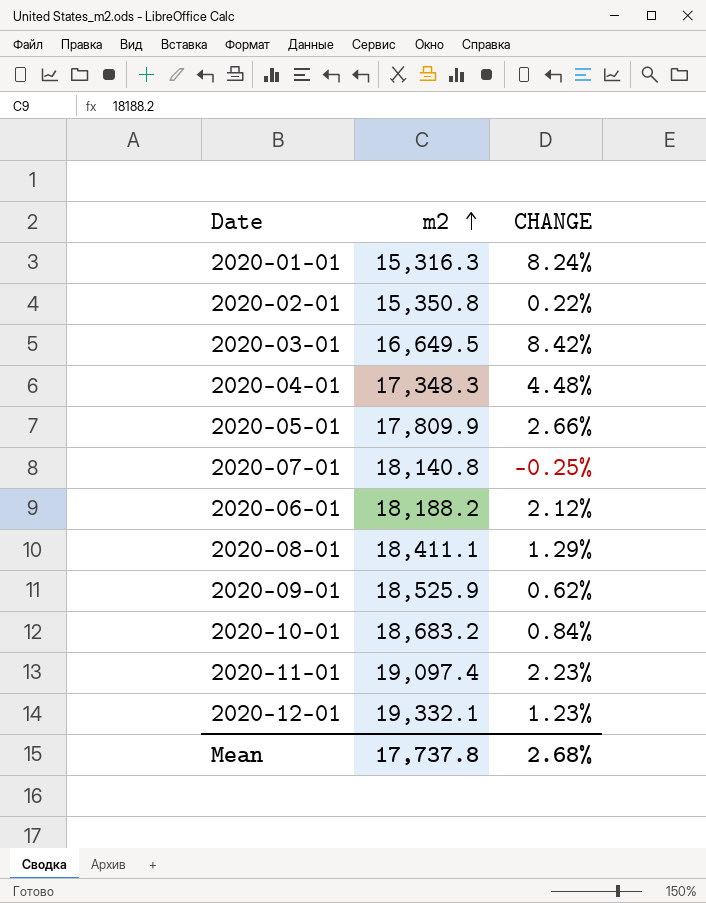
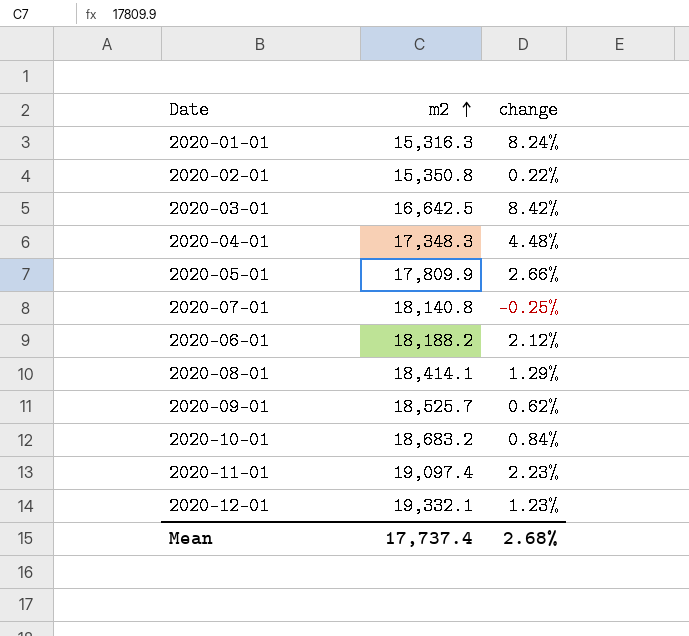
column name: CHANGE -> change
2020-03-01 | m2: 16,649.5 -> 16,642.5
2020-08-01 | m2: 18,411.1 -> 18,414.1
2020-09-01 | m2: 18,525.9 -> 18,525.7
Mean | m2: 17,737.8 -> 17,737.4

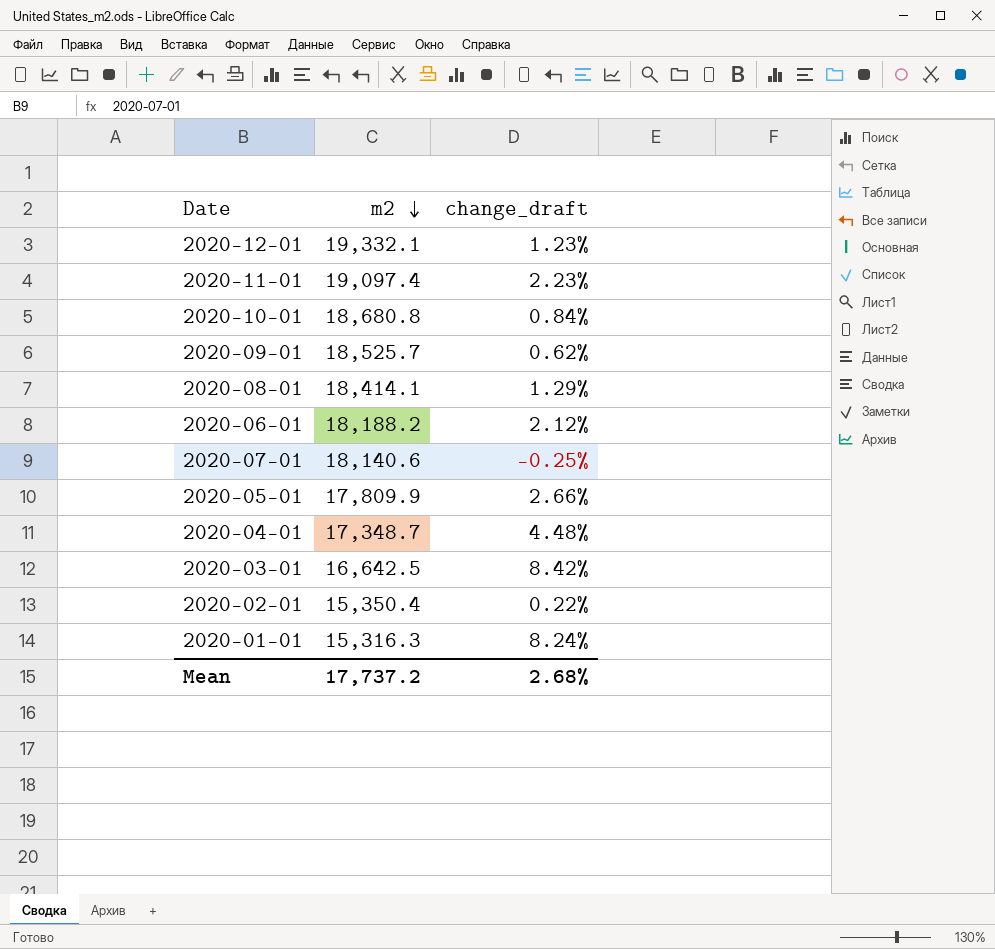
row order: m2 ascending -> m2 descending
column name: change -> change_draft
2020-10-01 | m2: 18,683.2 -> 18,680.8
2020-07-01 | m2: 18,140.8 -> 18,140.6
2020-04-01 | m2: 17,348.3 -> 17,348.7
2020-02-01 | m2: 15,350.8 -> 15,350.4
Mean | m2: 17,737.4 -> 17,737.2

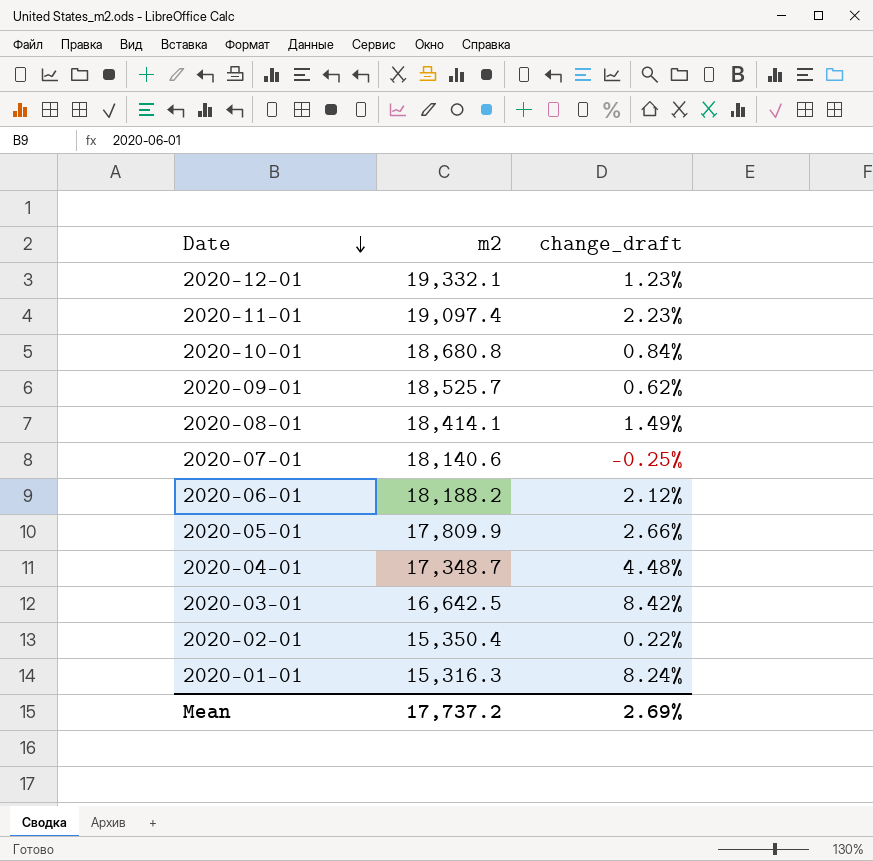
row order: m2 descending -> Date descending
2020-08-01 | change_draft: 1.29% -> 1.49%
Mean | change_draft: 2.68% -> 2.69%

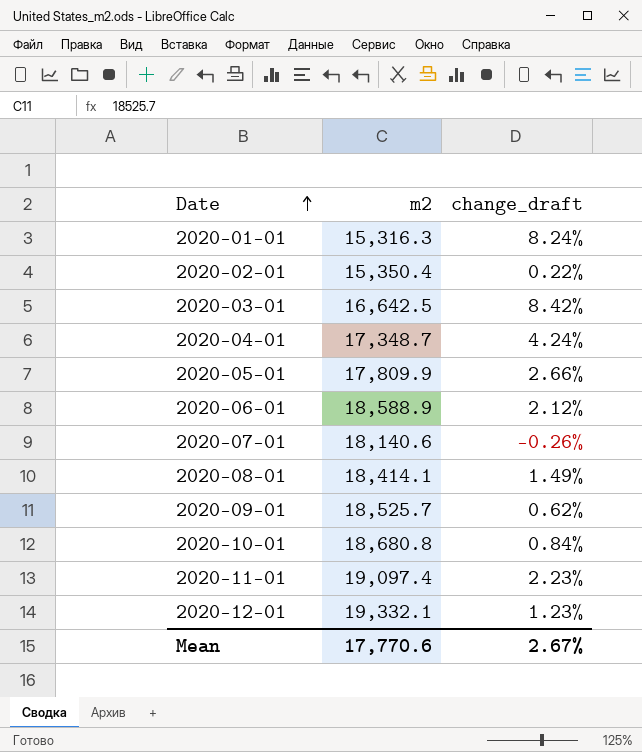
row order: Date descending -> Date ascending
2020-04-01 | change_draft: 4.48% -> 4.24%
2020-06-01 | m2: 18,188.2 -> 18,588.9
2020-07-01 | change_draft: -0.25% -> -0.26%
Mean | m2: 17,737.2 -> 17,770.6
Mean | change_draft: 2.69% -> 2.67%

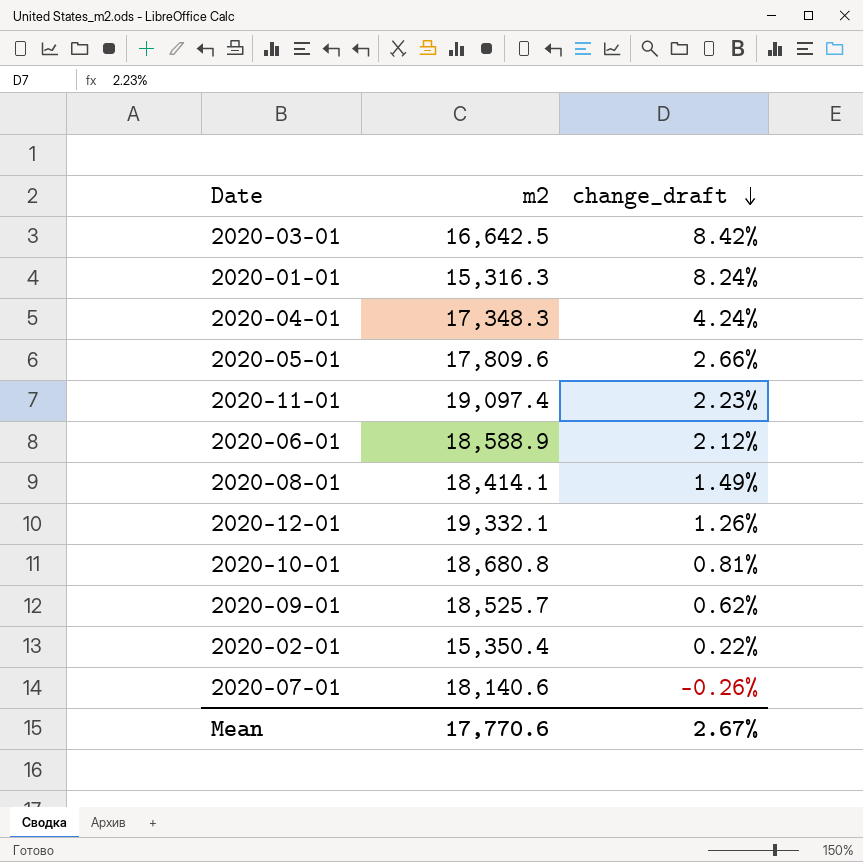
row order: Date ascending -> change_draft descending
2020-04-01 | m2: 17,348.7 -> 17,348.3
2020-05-01 | m2: 17,809.9 -> 17,809.6
2020-12-01 | change_draft: 1.23% -> 1.26%
2020-10-01 | change_draft: 0.84% -> 0.81%

